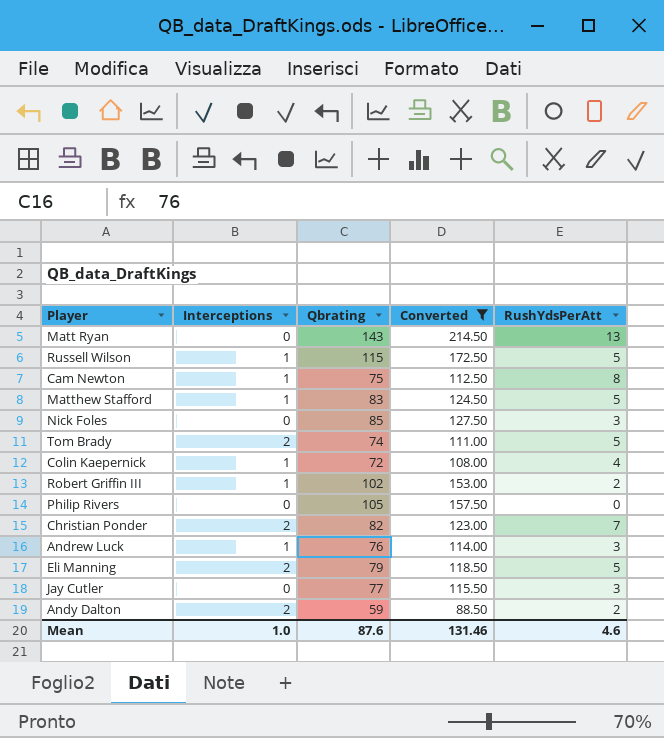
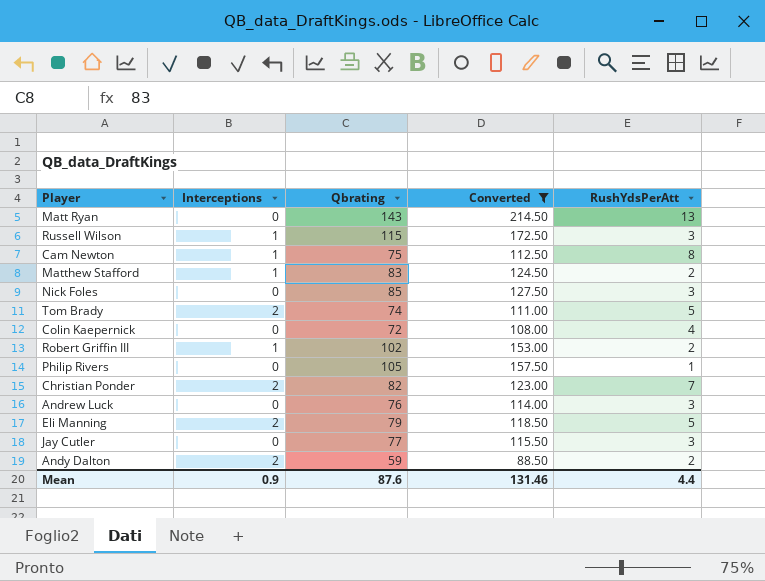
Russell Wilson | RushYdsPerAtt: 5 -> 3
Matthew Stafford | RushYdsPerAtt: 5 -> 2
Colin Kaepernick | Interceptions: 1 -> 0
Philip Rivers | RushYdsPerAtt: 0 -> 1
Andrew Luck | Interceptions: 1 -> 0
Mean | Interceptions: 1.0 -> 0.9
Mean | RushYdsPerAtt: 4.6 -> 4.4

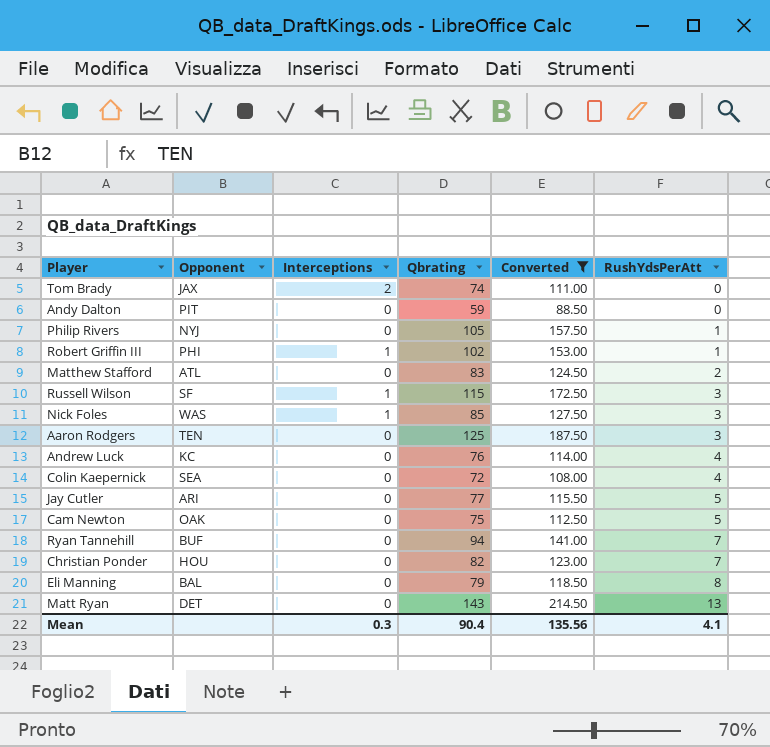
row order: none -> RushYdsPerAtt ascending
column Opponent | position: none -> 2
Tom Brady | RushYdsPerAtt: 5 -> 0
Andy Dalton | Interceptions: 2 -> 0
Andy Dalton | RushYdsPerAtt: 2 -> 0
Robert Griffin III | RushYdsPerAtt: 2 -> 1
Matthew Stafford | Interceptions: 1 -> 0
Nick Foles | Interceptions: 0 -> 1
row Aaron Rodgers: none -> TEN | 0 | 125 | 187.50 | 3
Andrew Luck | RushYdsPerAtt: 3 -> 4
Jay Cutler | RushYdsPerAtt: 3 -> 5
Cam Newton | Interceptions: 1 -> 0
Cam Newton | RushYdsPerAtt: 8 -> 5
row Ryan Tannehill: none -> BUF | 0 | 94 | 141.00 | 7
Christian Ponder | Interceptions: 2 -> 0
Eli Manning | Interceptions: 2 -> 0
Eli Manning | RushYdsPerAtt: 5 -> 8
Mean | Interceptions: 0.9 -> 0.3
Mean | Qbrating: 87.6 -> 90.4
Mean | Converted: 131.46 -> 135.56
Mean | RushYdsPerAtt: 4.4 -> 4.1

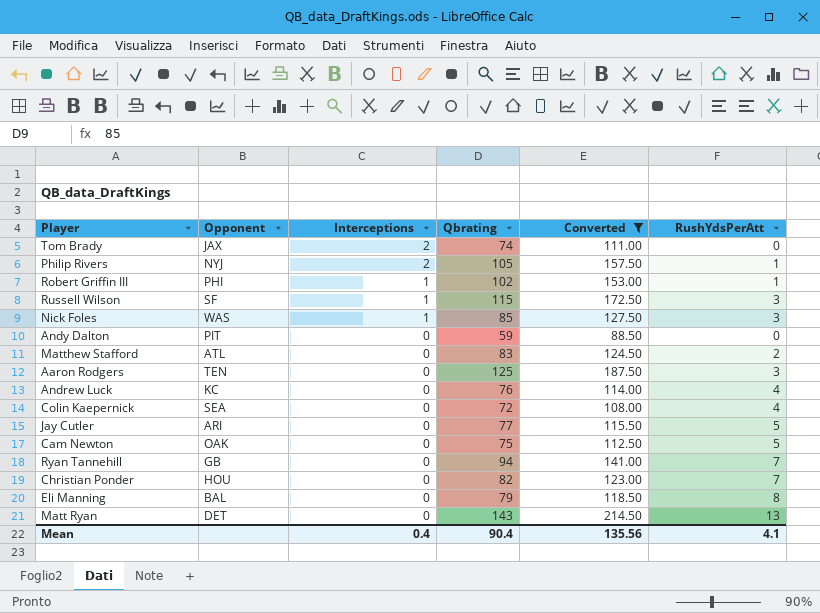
row order: RushYdsPerAtt ascending -> Interceptions descending
Philip Rivers | Interceptions: 0 -> 2
Ryan Tannehill | Opponent: BUF -> GB
Mean | Interceptions: 0.3 -> 0.4

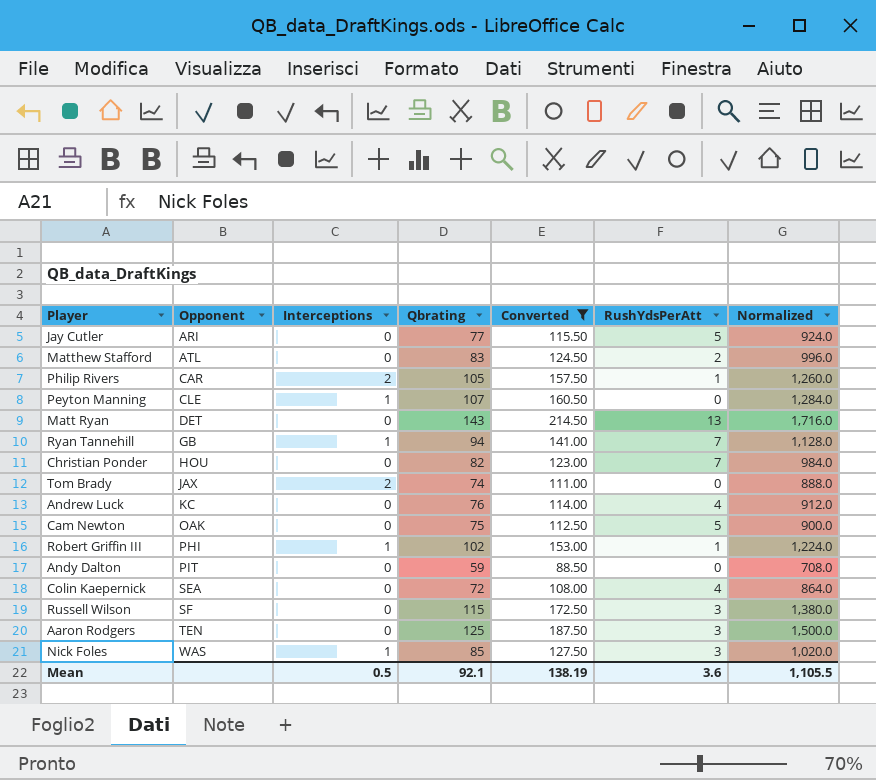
row order: Interceptions descending -> Opponent ascending
column Normalized | formula: none -> [Qbrating] * 12
row Eli Manning: BAL | 0 | 79 | 118.50 | 8 -> none
Philip Rivers | Opponent: NYJ -> CAR
row Peyton Manning: none -> CLE | 1 | 107 | 160.50 | 0 | 1,284.0
Ryan Tannehill | Interceptions: 0 -> 1
Russell Wilson | Interceptions: 1 -> 0
Mean | Interceptions: 0.4 -> 0.5
Mean | Qbrating: 90.4 -> 92.1
Mean | Converted: 135.56 -> 138.19
Mean | RushYdsPerAtt: 4.1 -> 3.6

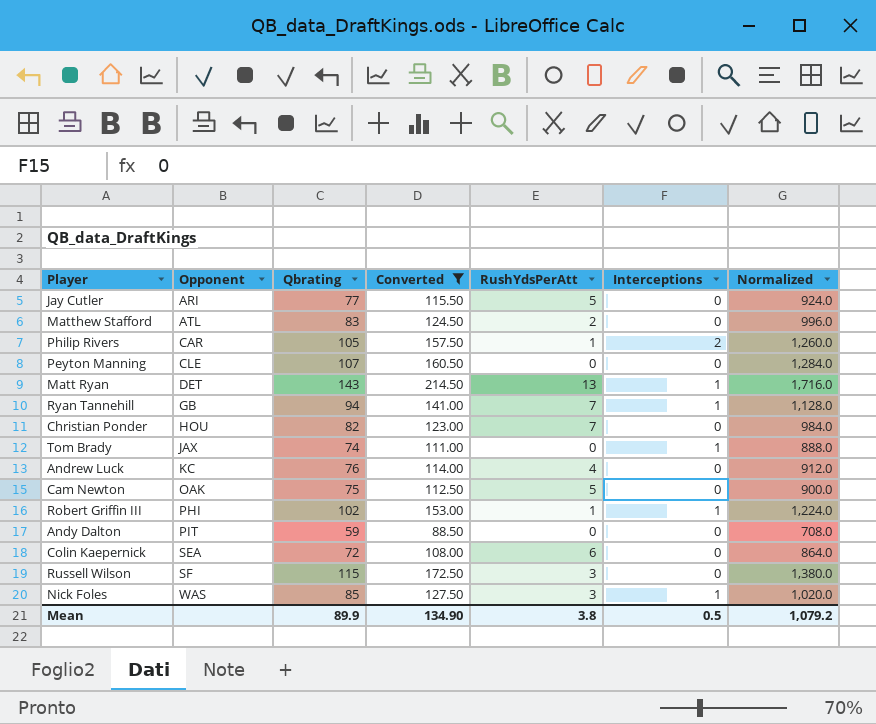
column Interceptions | position: 3 -> 6
row Aaron Rodgers: TEN | 0 | 125 | 187.50 | 3 | 1,500.0 -> none
Peyton Manning | Interceptions: 1 -> 0
Matt Ryan | Interceptions: 0 -> 1
Tom Brady | Interceptions: 2 -> 1
Colin Kaepernick | RushYdsPerAtt: 4 -> 6
Mean | Qbrating: 92.1 -> 89.9
Mean | Converted: 138.19 -> 134.90
Mean | RushYdsPerAtt: 3.6 -> 3.8
Mean | Normalized: 1,105.5 -> 1,079.2

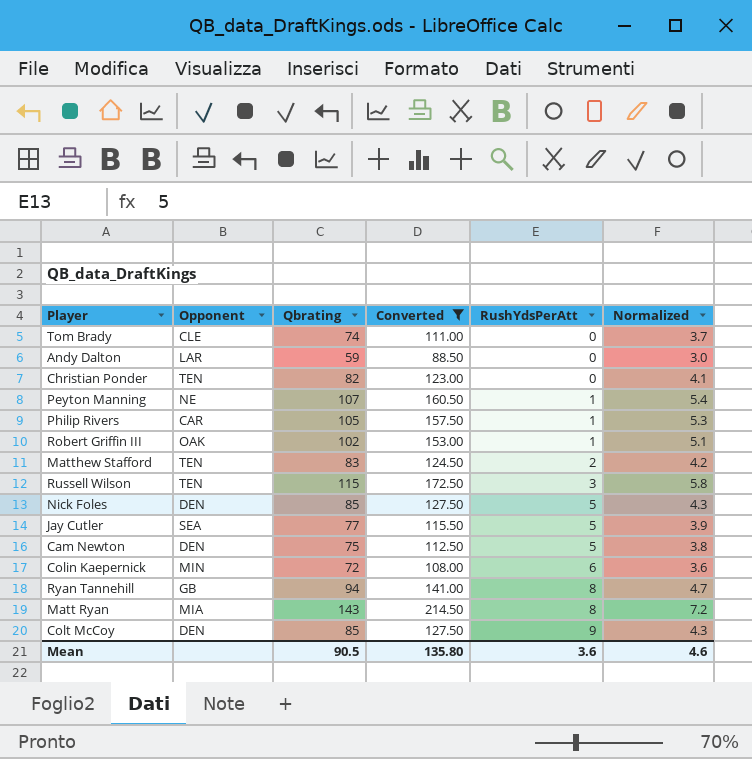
row order: Opponent ascending -> RushYdsPerAtt ascending
column Interceptions | position: 6 -> none
column Normalized | formula: [Qbrating] * 12 -> [Qbrating] * 0.05
row Andrew Luck: KC | 76 | 114.00 | 4 | 0 | 912.0 -> none
Tom Brady | Opponent: JAX -> CLE
Andy Dalton | Opponent: PIT -> LAR
Christian Ponder | Opponent: HOU -> TEN
Christian Ponder | RushYdsPerAtt: 7 -> 0
Peyton Manning | Opponent: CLE -> NE
Peyton Manning | RushYdsPerAtt: 0 -> 1
Robert Griffin III | Opponent: PHI -> OAK
Matthew Stafford | Opponent: ATL -> TEN
Russell Wilson | Opponent: SF -> TEN
Nick Foles | Opponent: WAS -> DEN
Nick Foles | RushYdsPerAtt: 3 -> 5
Jay Cutler | Opponent: ARI -> SEA
Cam Newton | Opponent: OAK -> DEN
Colin Kaepernick | Opponent: SEA -> MIN
Ryan Tannehill | RushYdsPerAtt: 7 -> 8
Matt Ryan | Opponent: DET -> MIA
Matt Ryan | RushYdsPerAtt: 13 -> 8
row Colt McCoy: none -> DEN | 85 | 127.50 | 9 | 4.3
Mean | Qbrating: 89.9 -> 90.5
Mean | Converted: 134.90 -> 135.80
Mean | RushYdsPerAtt: 3.8 -> 3.6
Mean | Normalized: 1,079.2 -> 4.6

